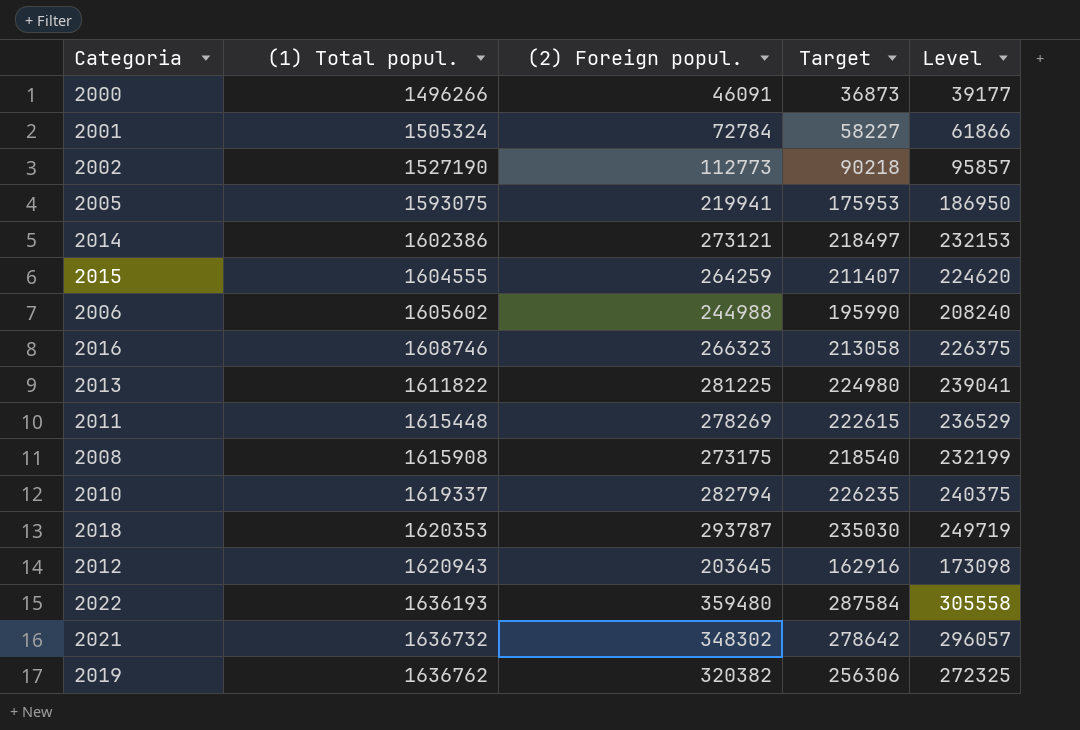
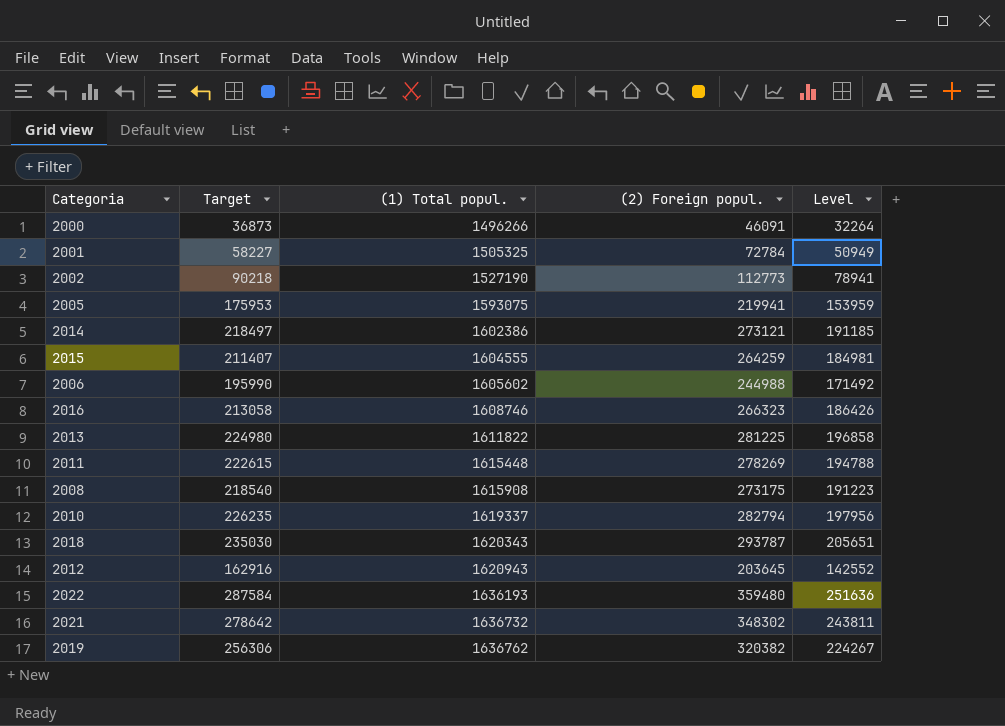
column Target | position: 4 -> 2
column Level | formula: [(2) Foreign popul.] * 0.85 -> [(2) Foreign popul.] * 0.7
2001 | (1) Total popul.: 1505324 -> 1505325
2018 | (1) Total popul.: 1620353 -> 1620343

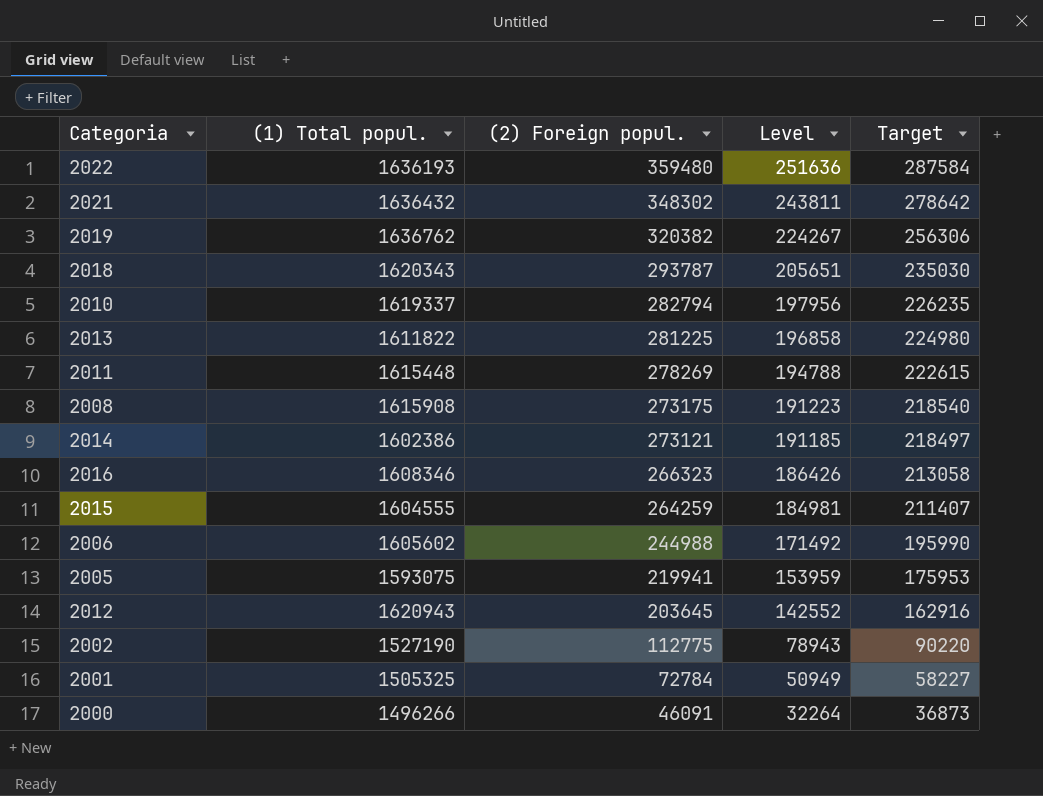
row order: (1) Total popul. ascending -> (2) Foreign popul. descending
column Target | position: 2 -> 5
2021 | (1) Total popul.: 1636732 -> 1636432
2016 | (1) Total popul.: 1608746 -> 1608346
2002 | (2) Foreign popul.: 112773 -> 112775
2002 | Level: 78941 -> 78943
2002 | Target: 90218 -> 90220

